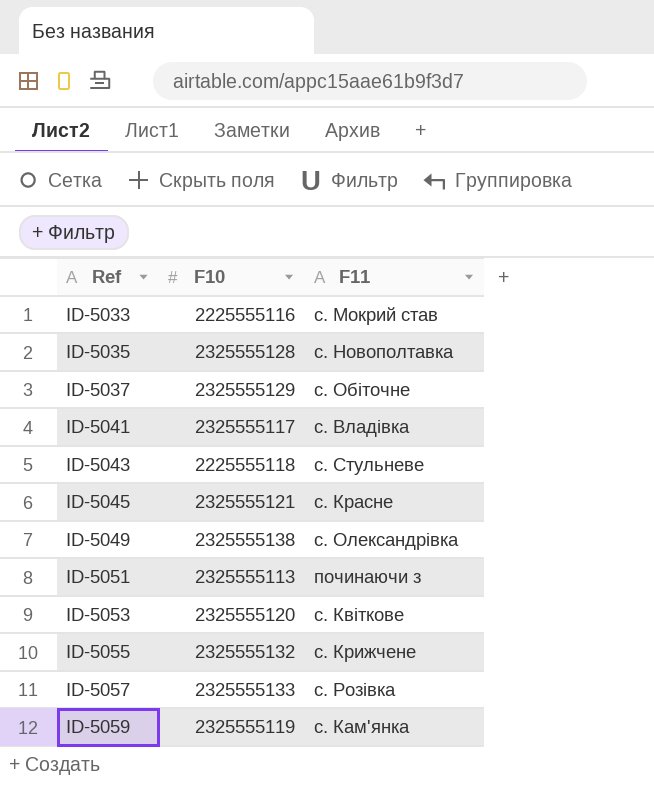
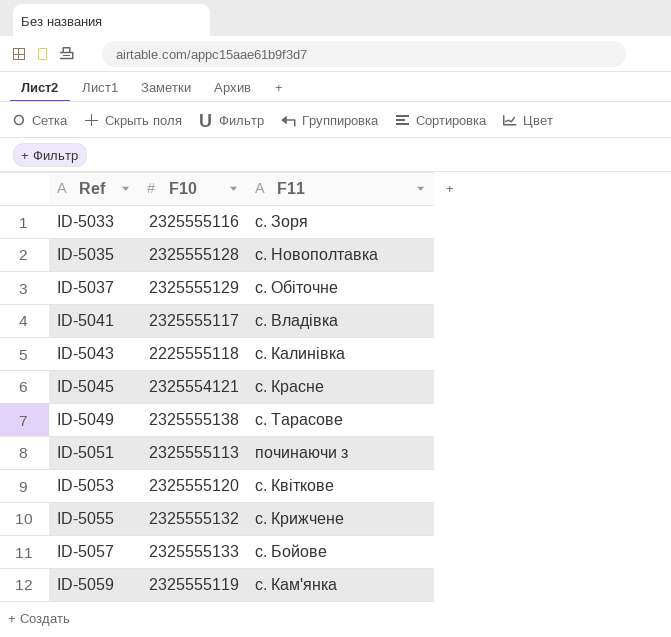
ID-5033 | F10: 2225555116 -> 2325555116
ID-5033 | F11: с. Мокрий став -> с. Зоря
ID-5043 | F11: с. Стульневе -> с. Калинівка
ID-5045 | F10: 2325555121 -> 2325554121
ID-5049 | F11: с. Олександрівка -> с. Тарасове
ID-5057 | F11: с. Розівка -> с. Бойове

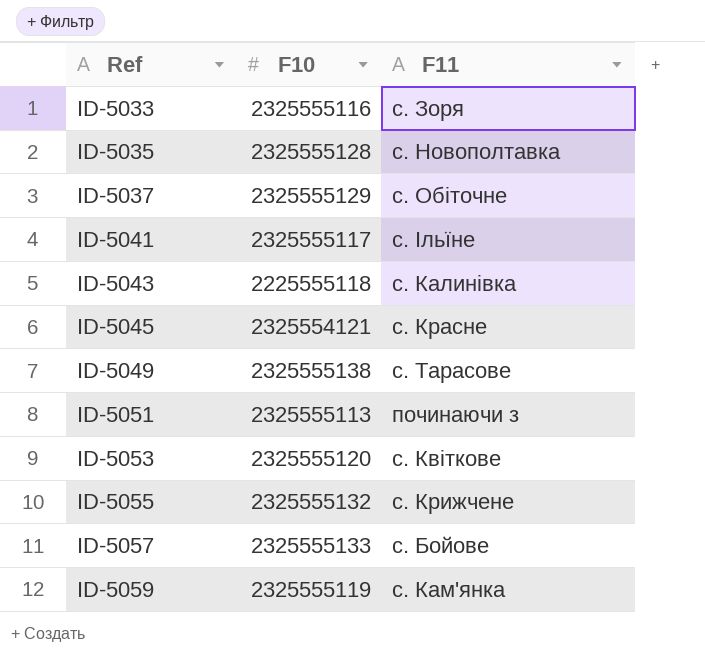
ID-5041 | F11: с. Владівка -> с. Ільїне

